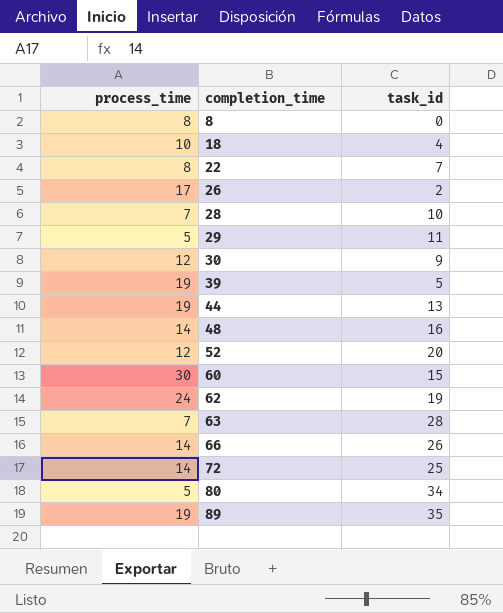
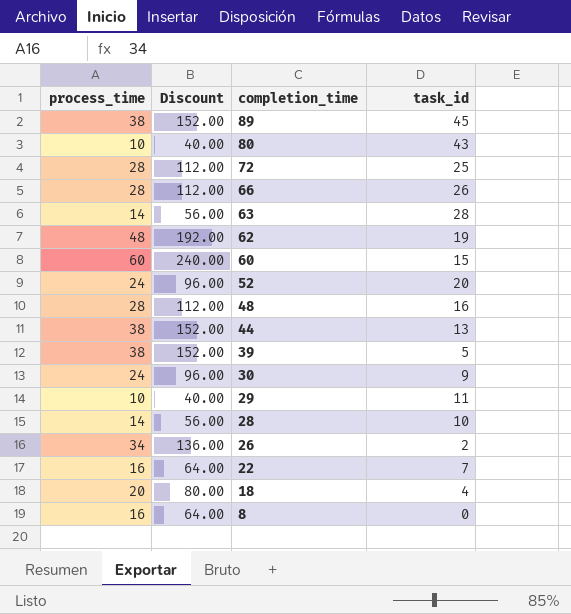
row order: completion_time ascending -> completion_time descending
column Discount | formula: none -> [process_time] * 4
89 | process_time: 19 -> 38
89 | task_id: 35 -> 45
80 | process_time: 5 -> 10
80 | task_id: 34 -> 43
72 | process_time: 14 -> 28
66 | process_time: 14 -> 28
63 | process_time: 7 -> 14
62 | process_time: 24 -> 48
60 | process_time: 30 -> 60
52 | process_time: 12 -> 24
48 | process_time: 14 -> 28
44 | process_time: 19 -> 38
39 | process_time: 19 -> 38
30 | process_time: 12 -> 24
29 | process_time: 5 -> 10
28 | process_time: 7 -> 14
26 | process_time: 17 -> 34
22 | process_time: 8 -> 16
18 | process_time: 10 -> 20
8 | process_time: 8 -> 16

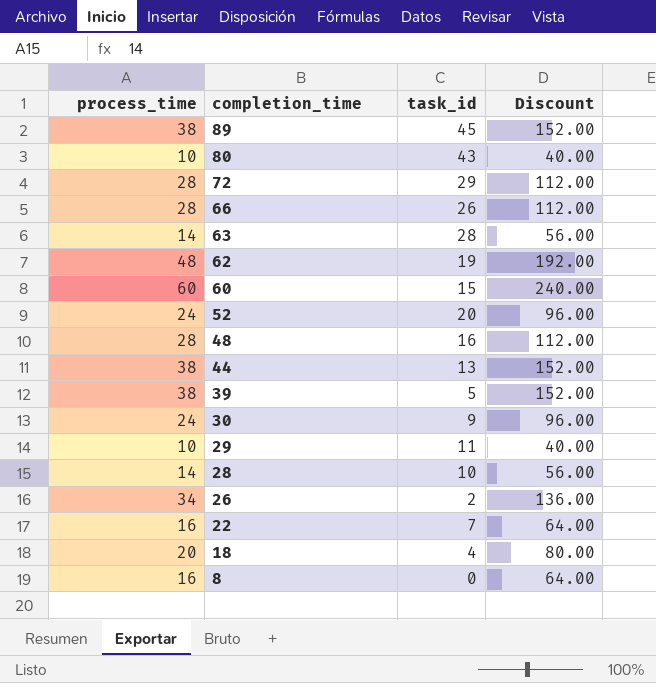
column Discount | position: 2 -> 4
72 | task_id: 25 -> 29

